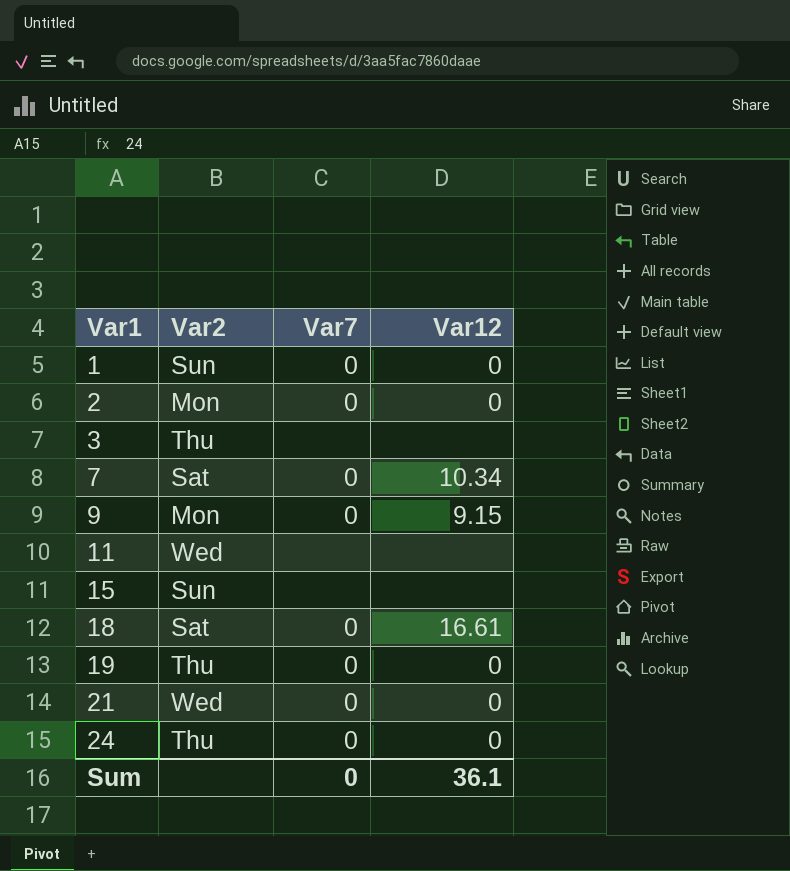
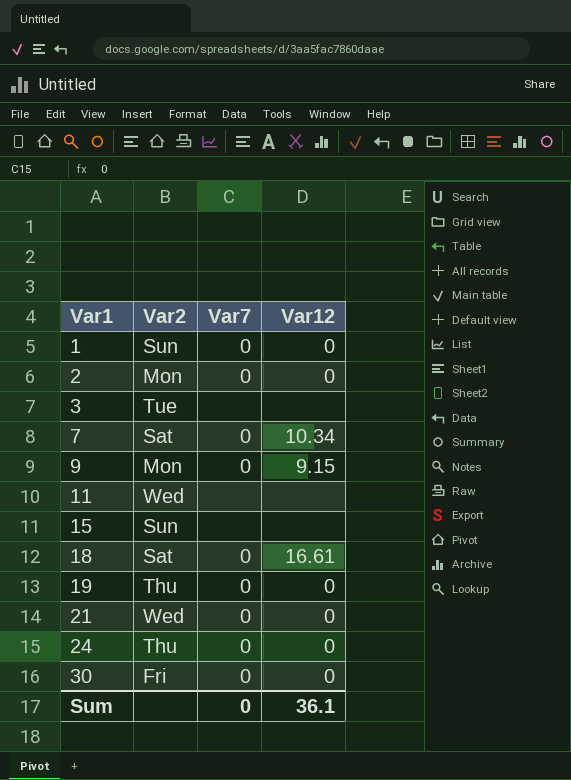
3 | Var2: Thu -> Tue
row 30: none -> Fri | 0 | 0

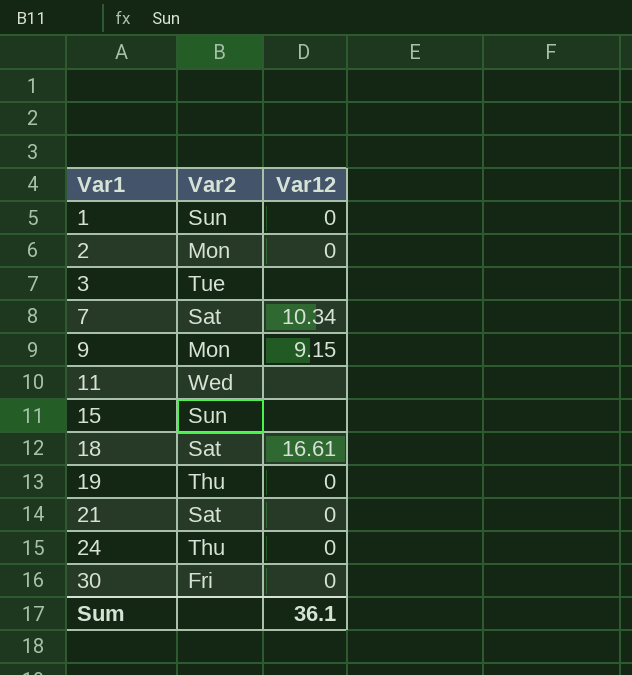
column Var7 | position: 3 -> none
21 | Var2: Wed -> Sat

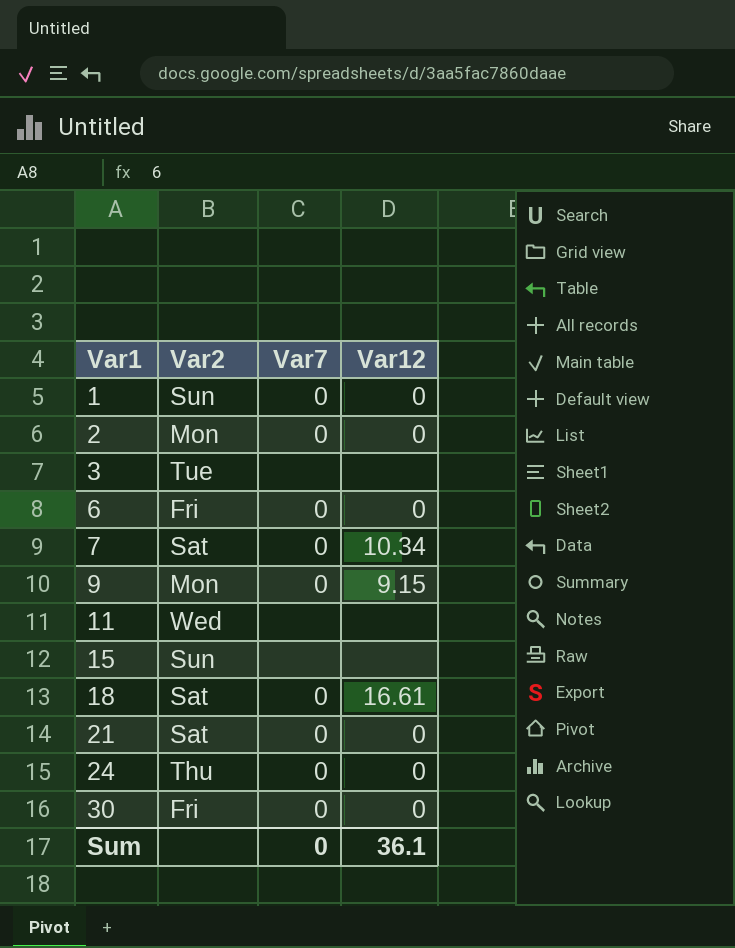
column Var7 | position: none -> 3
row 19: Thu | 0 -> none
row 6: none -> Fri | 0 | 0

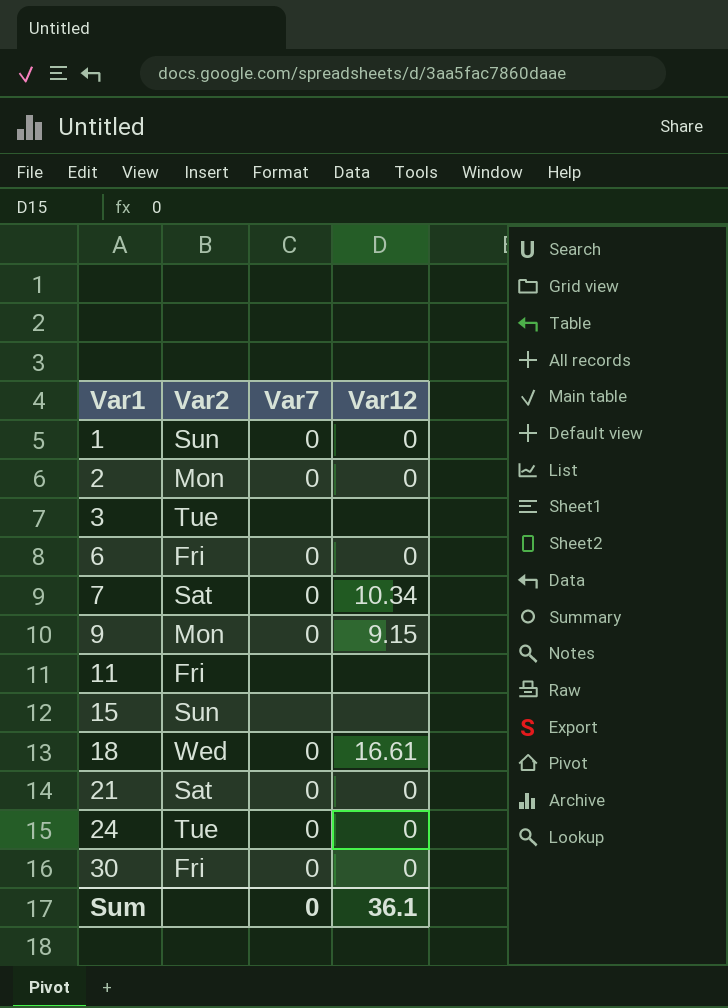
11 | Var2: Wed -> Fri
18 | Var2: Sat -> Wed
24 | Var2: Thu -> Tue

